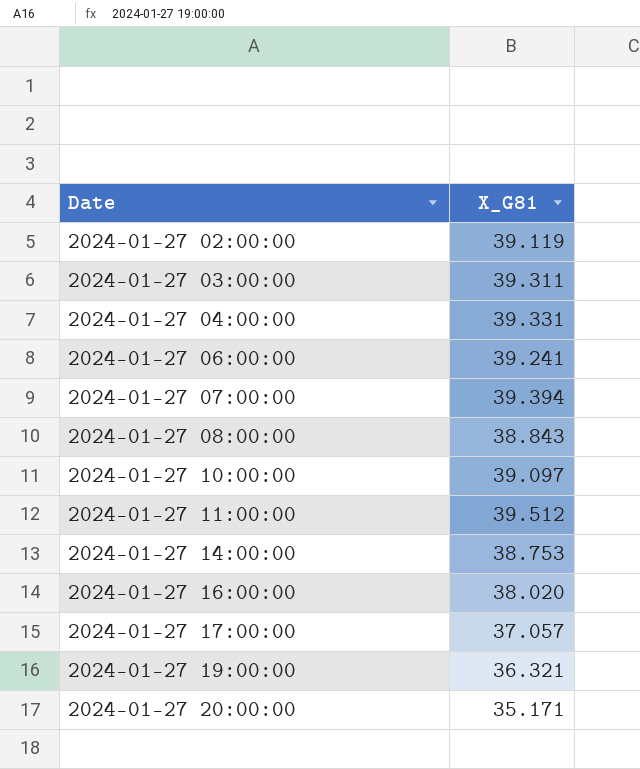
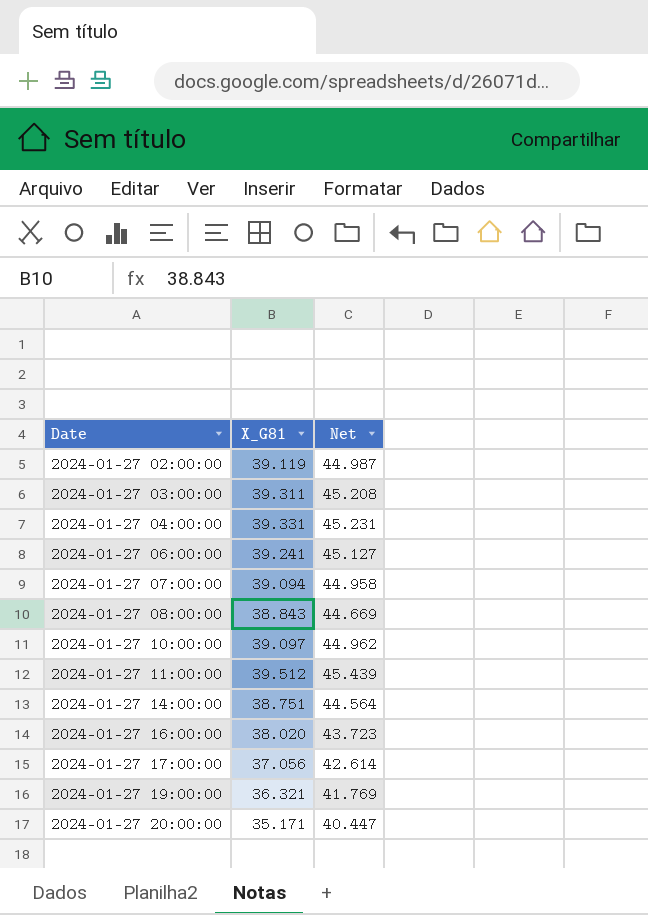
column Net | formula: none -> [X_G81] * 1.15
2024-01-27 07:00:00 | X_G81: 39.394 -> 39.094
2024-01-27 14:00:00 | X_G81: 38.753 -> 38.751
2024-01-27 17:00:00 | X_G81: 37.057 -> 37.056

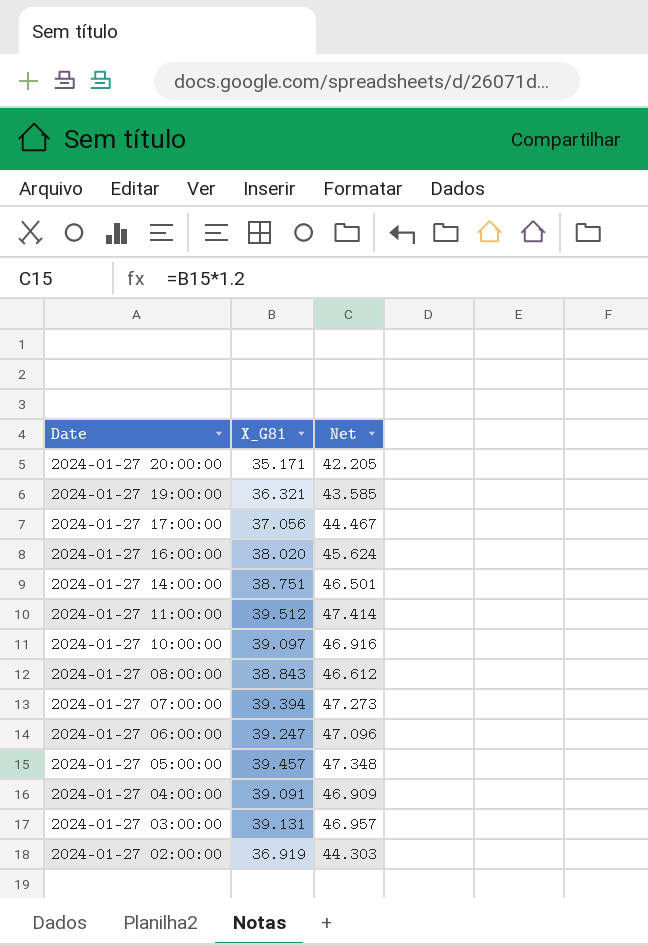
row order: Date ascending -> Date descending
column Net | formula: [X_G81] * 1.15 -> [X_G81] * 1.2
2024-01-27 07:00:00 | X_G81: 39.094 -> 39.394
2024-01-27 06:00:00 | X_G81: 39.241 -> 39.247
row 2024-01-27 05:00:00: none -> 39.457 | 47.348
2024-01-27 04:00:00 | X_G81: 39.331 -> 39.091
2024-01-27 03:00:00 | X_G81: 39.311 -> 39.131
2024-01-27 02:00:00 | X_G81: 39.119 -> 36.919

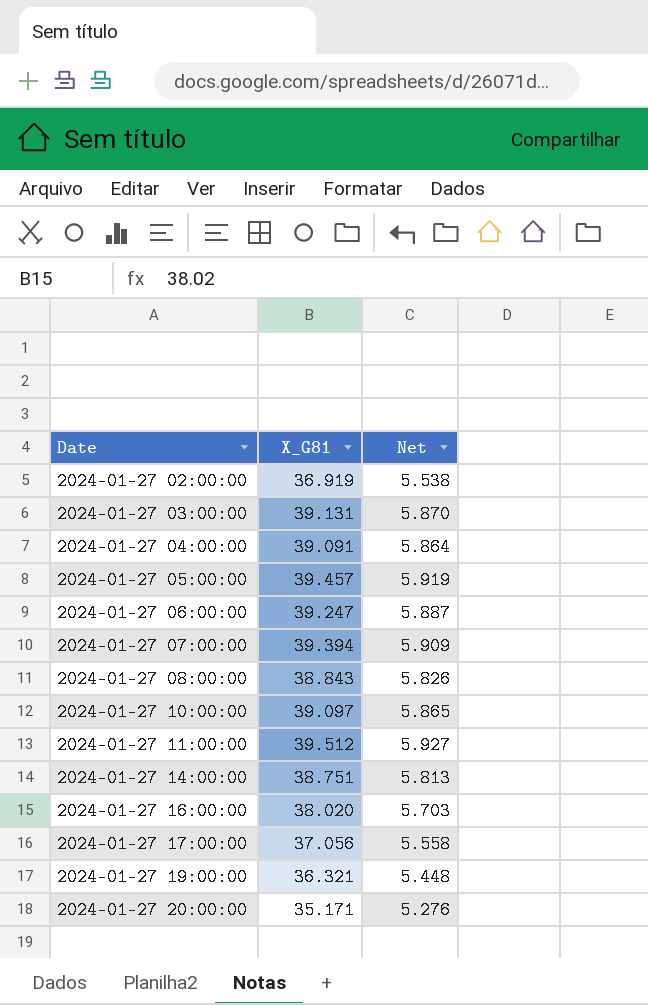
row order: Date descending -> Date ascending
column Net | formula: [X_G81] * 1.2 -> [X_G81] * 0.15

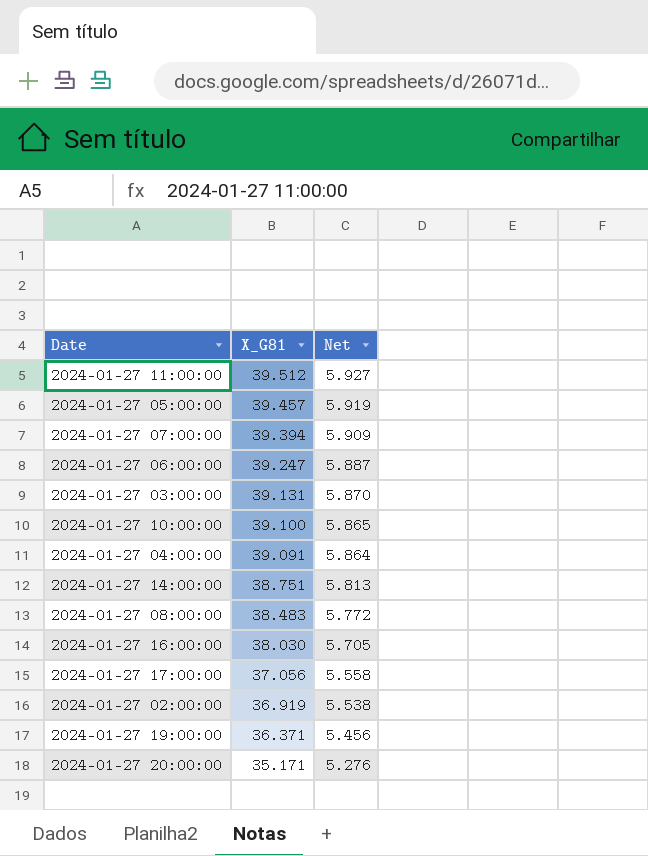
row order: Date ascending -> X_G81 descending
2024-01-27 10:00:00 | X_G81: 39.097 -> 39.100
2024-01-27 08:00:00 | X_G81: 38.843 -> 38.483
2024-01-27 08:00:00 | Net: 5.826 -> 5.772
2024-01-27 16:00:00 | X_G81: 38.020 -> 38.030
2024-01-27 16:00:00 | Net: 5.703 -> 5.705
2024-01-27 19:00:00 | X_G81: 36.321 -> 36.371
2024-01-27 19:00:00 | Net: 5.448 -> 5.456

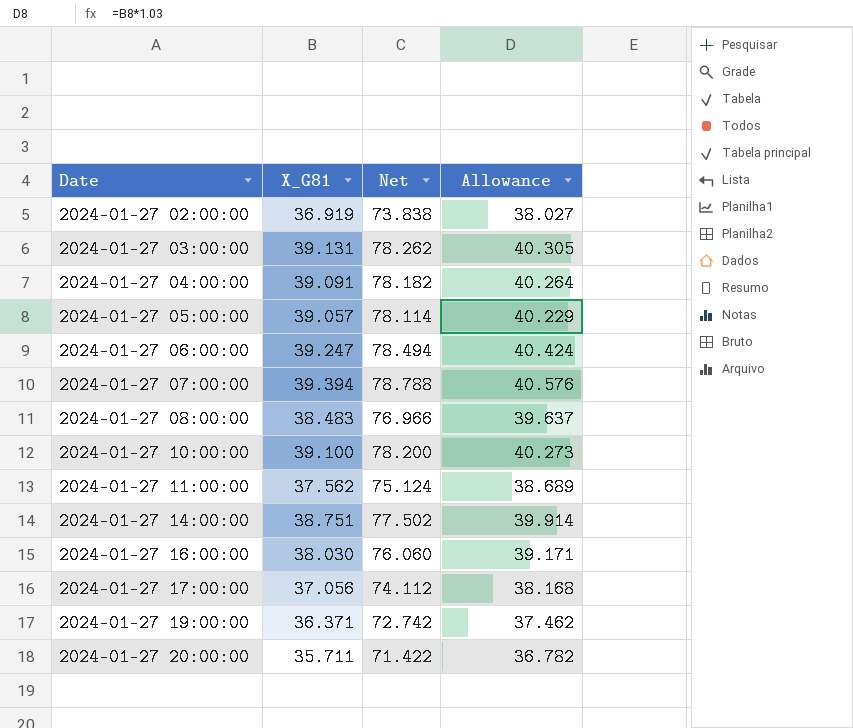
row order: X_G81 descending -> Date ascending
column Net | formula: [X_G81] * 0.15 -> [X_G81] * 2
column Allowance | formula: none -> [X_G81] * 1.03
2024-01-27 05:00:00 | X_G81: 39.457 -> 39.057
2024-01-27 11:00:00 | X_G81: 39.512 -> 37.562
2024-01-27 20:00:00 | X_G81: 35.171 -> 35.711

